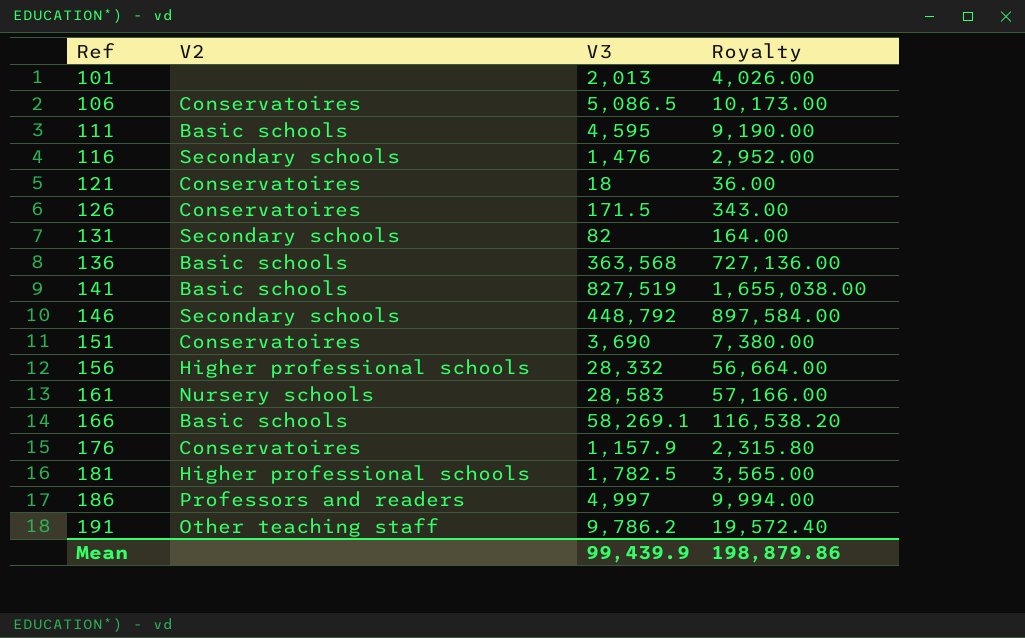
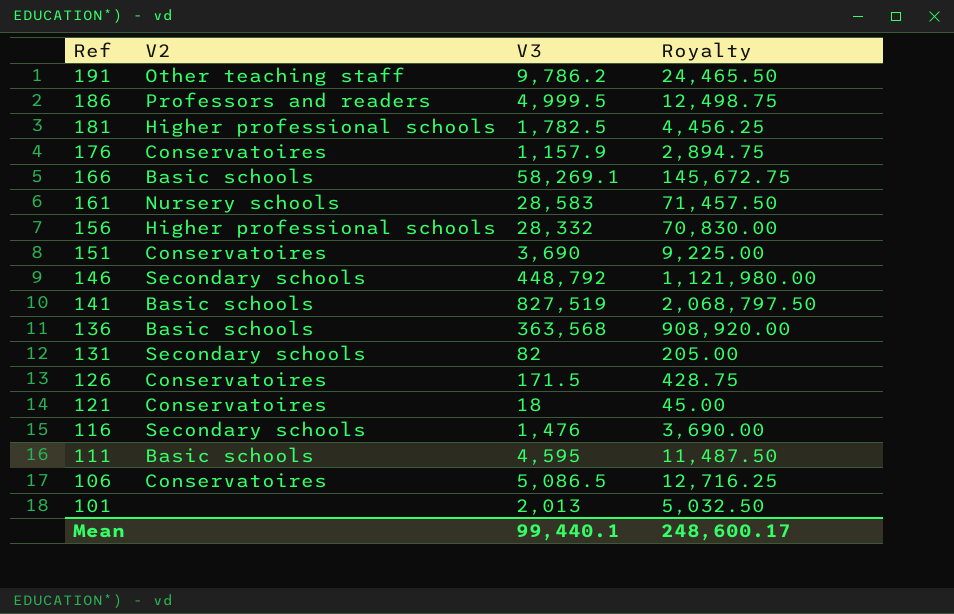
row order: Ref ascending -> Ref descending
column Royalty | formula: [V3] * 2 -> [V3] * 2.5
186 | V3: 4,997 -> 4,999.5
Mean | V3: 99,439.9 -> 99,440.1
Mean | Royalty: 198,879.86 -> 248,600.17

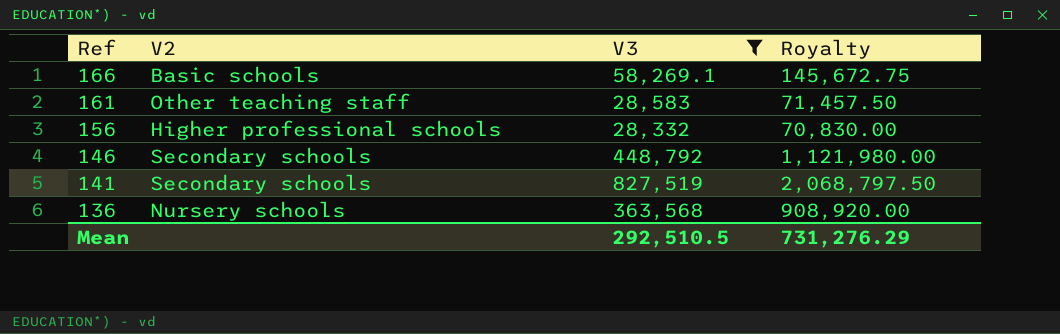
filter: none -> V3 >= 28,332
161 | V2: Nursery schools -> Other teaching staff
141 | V2: Basic schools -> Secondary schools
136 | V2: Basic schools -> Nursery schools
Mean | V3: 99,440.1 -> 292,510.5
Mean | Royalty: 248,600.17 -> 731,276.29

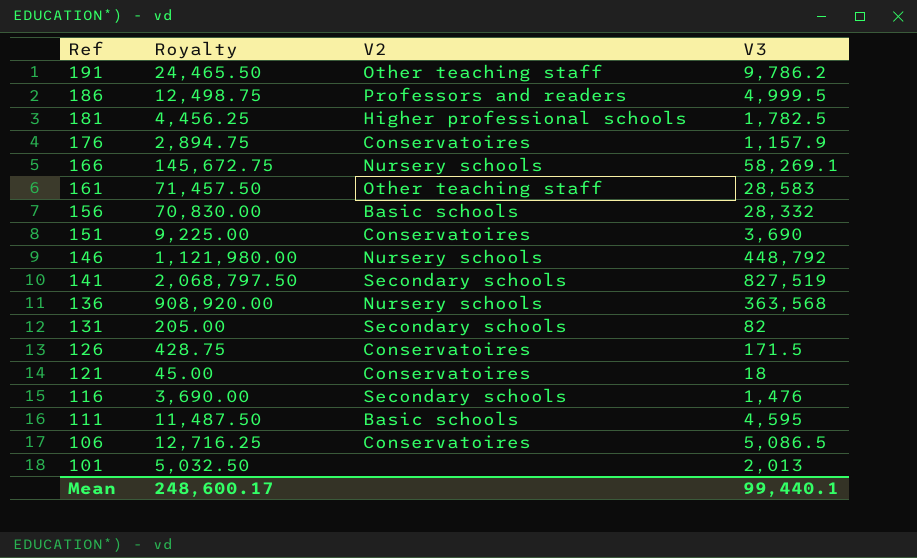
filter: V3 >= 28,332 -> none
column Royalty | position: 4 -> 2
166 | V2: Basic schools -> Nursery schools
156 | V2: Higher professional schools -> Basic schools
146 | V2: Secondary schools -> Nursery schools
Mean | Royalty: 731,276.29 -> 248,600.17
Mean | V3: 292,510.5 -> 99,440.1

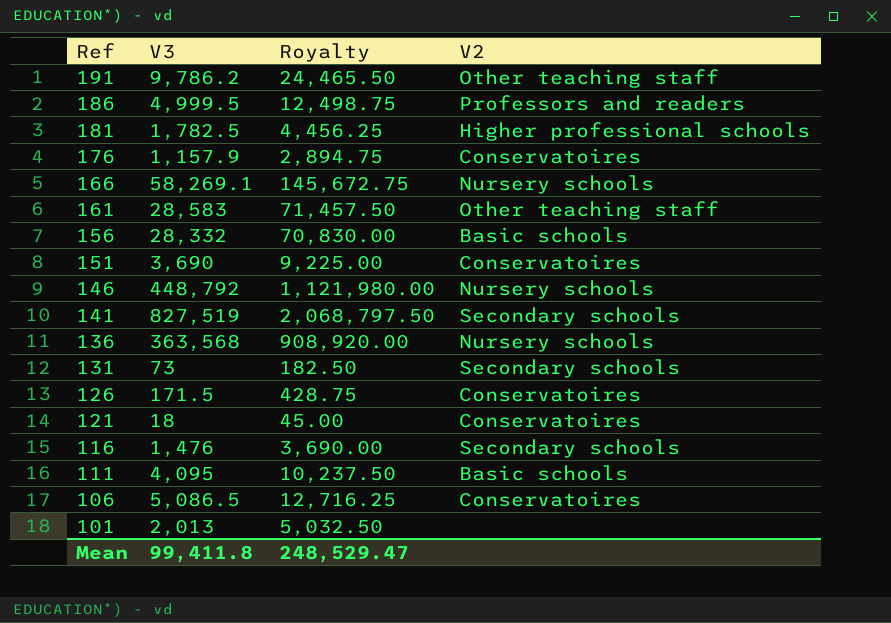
column V3 | position: 4 -> 2
131 | V3: 82 -> 73
131 | Royalty: 205.00 -> 182.50
111 | V3: 4,595 -> 4,095
111 | Royalty: 11,487.50 -> 10,237.50
Mean | V3: 99,440.1 -> 99,411.8
Mean | Royalty: 248,600.17 -> 248,529.47

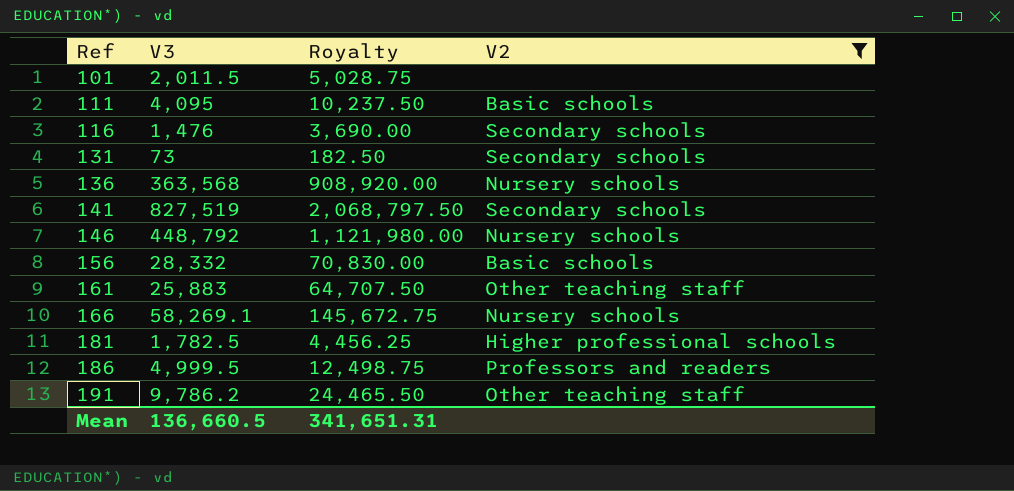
filter: none -> V2 != Conservatoires
row order: Ref descending -> Ref ascending
101 | V3: 2,013 -> 2,011.5
101 | Royalty: 5,032.50 -> 5,028.75
161 | V3: 28,583 -> 25,883
161 | Royalty: 71,457.50 -> 64,707.50
Mean | V3: 99,411.8 -> 136,660.5
Mean | Royalty: 248,529.47 -> 341,651.31

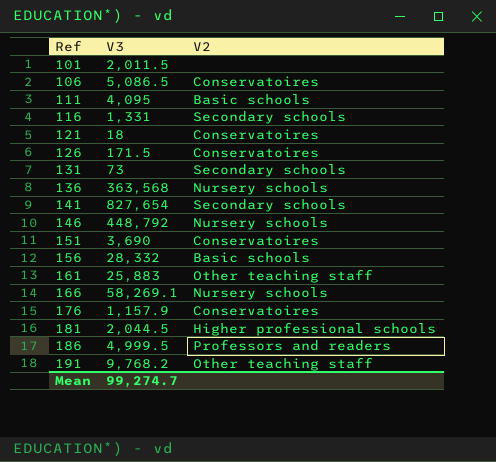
filter: V2 != Conservatoires -> none
column Royalty | formula: [V3] * 2.5 -> none
116 | V3: 1,476 -> 1,331
141 | V3: 827,519 -> 827,654
181 | V3: 1,782.5 -> 2,044.5
191 | V3: 9,786.2 -> 9,768.2
Mean | V3: 136,660.5 -> 99,274.7

